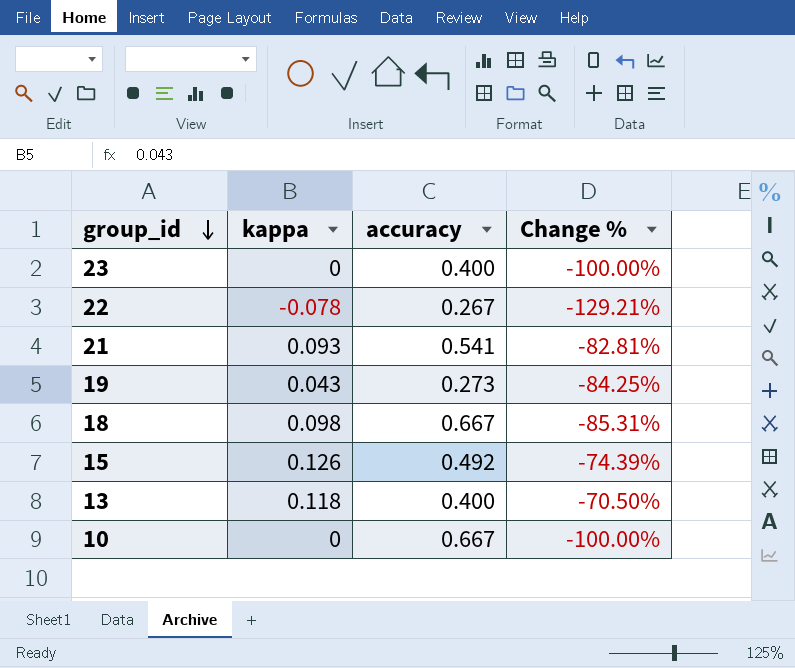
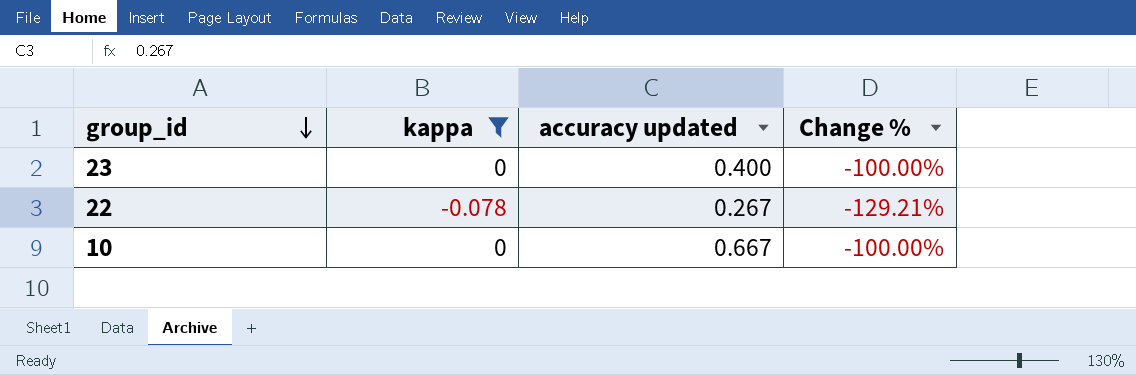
filter: none -> kappa <= 0
column name: accuracy -> accuracy updated

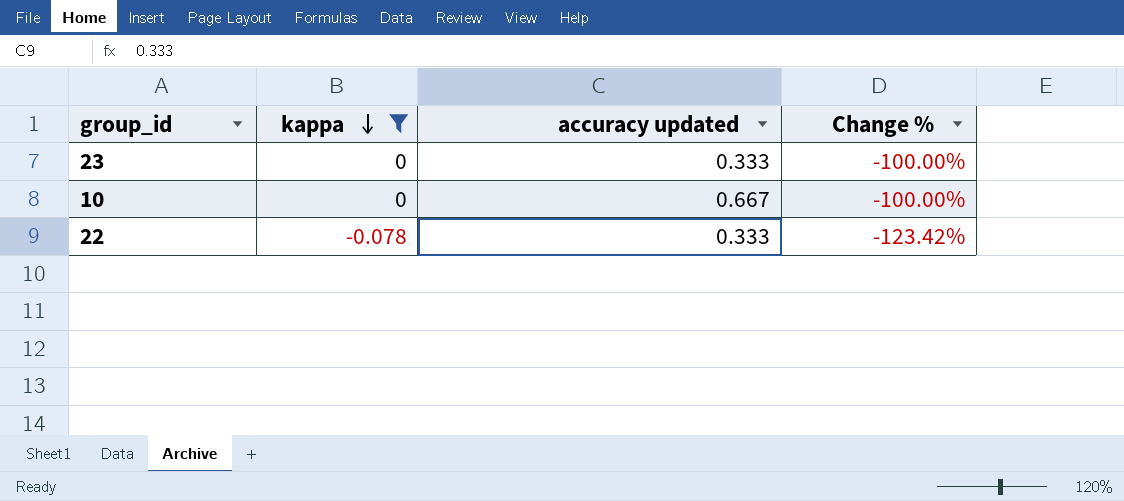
row order: group_id descending -> kappa descending
23 | accuracy updated: 0.400 -> 0.333
22 | accuracy updated: 0.267 -> 0.333
22 | Change %: -129.21% -> -123.42%

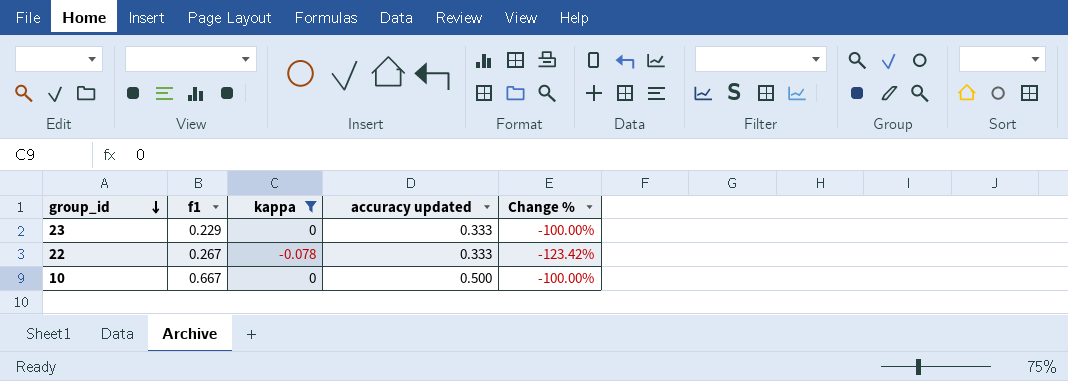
row order: kappa descending -> group_id descending
column f1 | position: none -> 2
10 | accuracy updated: 0.667 -> 0.500

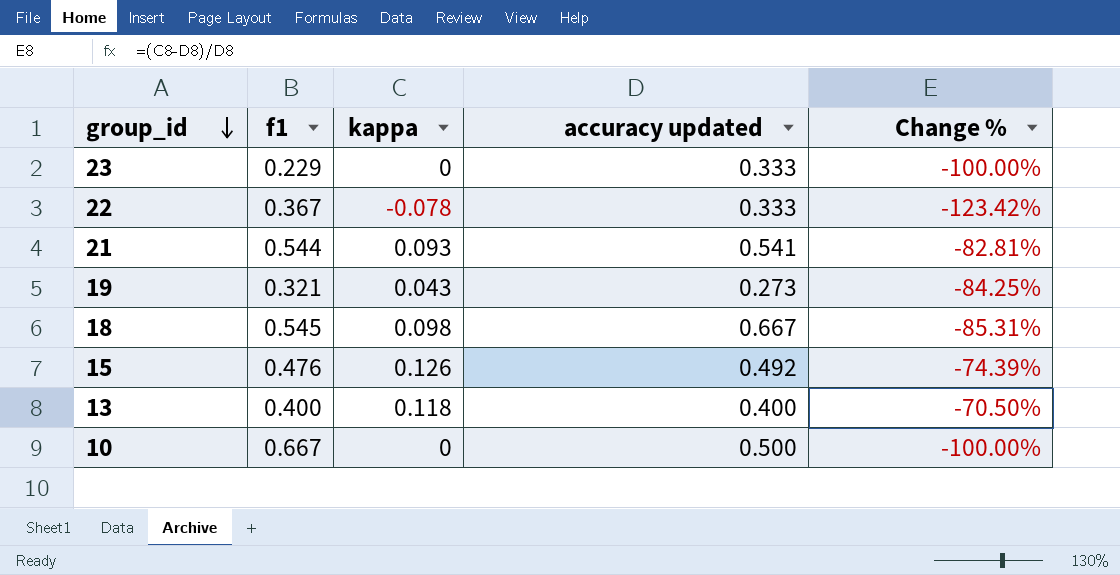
filter: kappa <= 0 -> none
22 | f1: 0.267 -> 0.367

